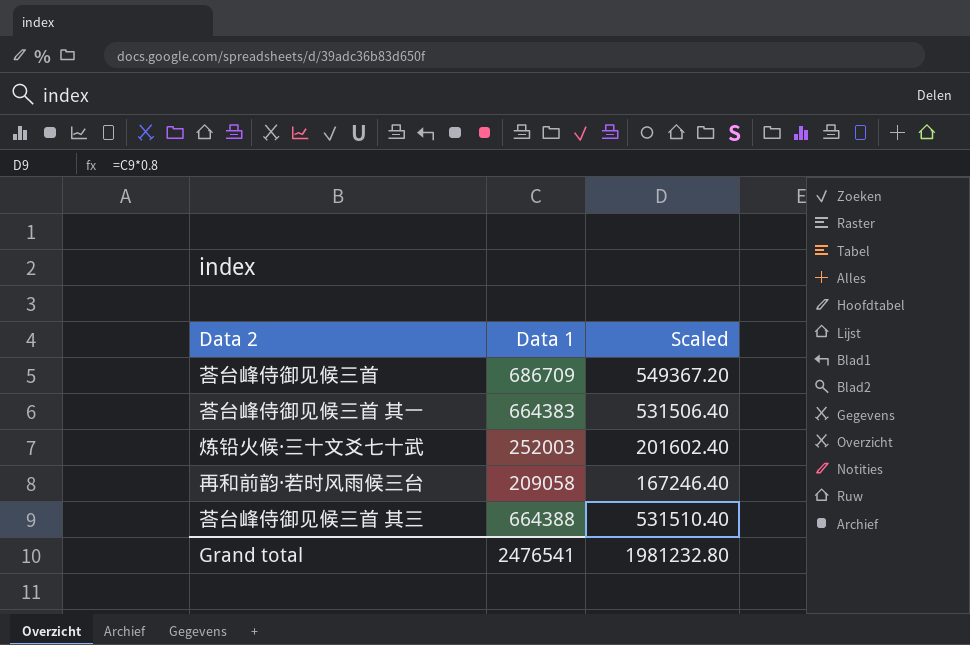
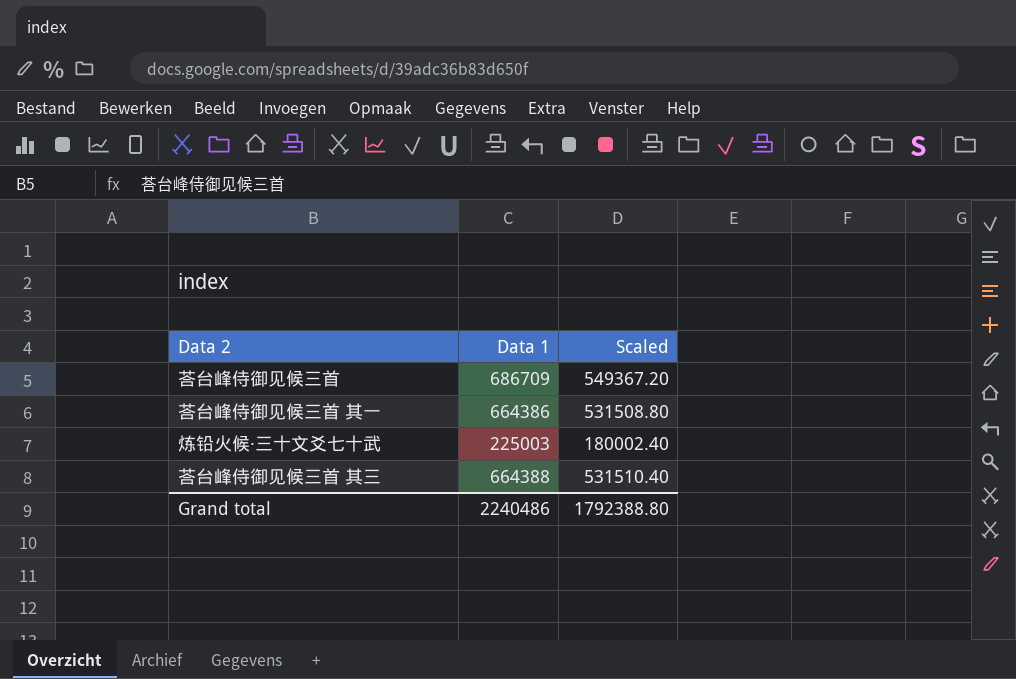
row 再和前韵·若时风雨候三台: 209058 | 167246.40 -> none
荅台峰侍御见候三首 其一 | Data 1: 664383 -> 664386
荅台峰侍御见候三首 其一 | Scaled: 531506.40 -> 531508.80
炼铅火候·三十文爻七十武 | Data 1: 252003 -> 225003
炼铅火候·三十文爻七十武 | Scaled: 201602.40 -> 180002.40
Grand total | Data 1: 2476541 -> 2240486
Grand total | Scaled: 1981232.80 -> 1792388.80

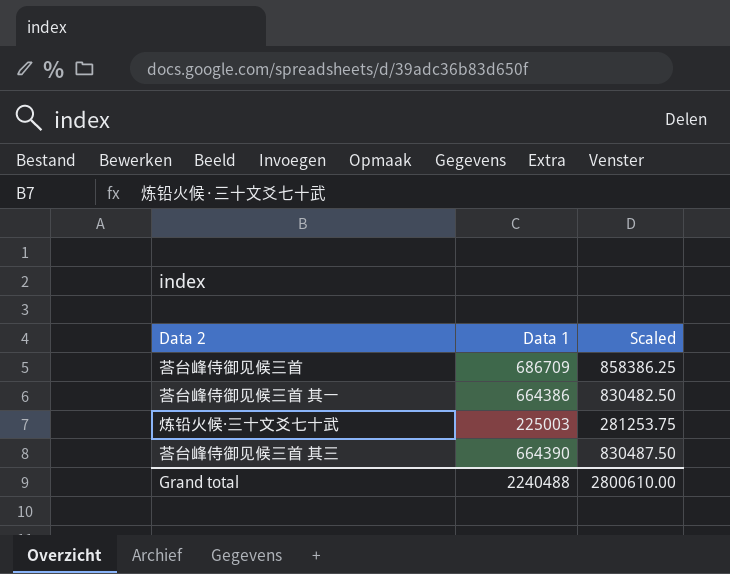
column Scaled | formula: [Data 1] * 0.8 -> [Data 1] * 1.25
荅台峰侍御见候三首 其三 | Data 1: 664388 -> 664390
Grand total | Data 1: 2240486 -> 2240488
Grand total | Scaled: 1792388.80 -> 2800610.00

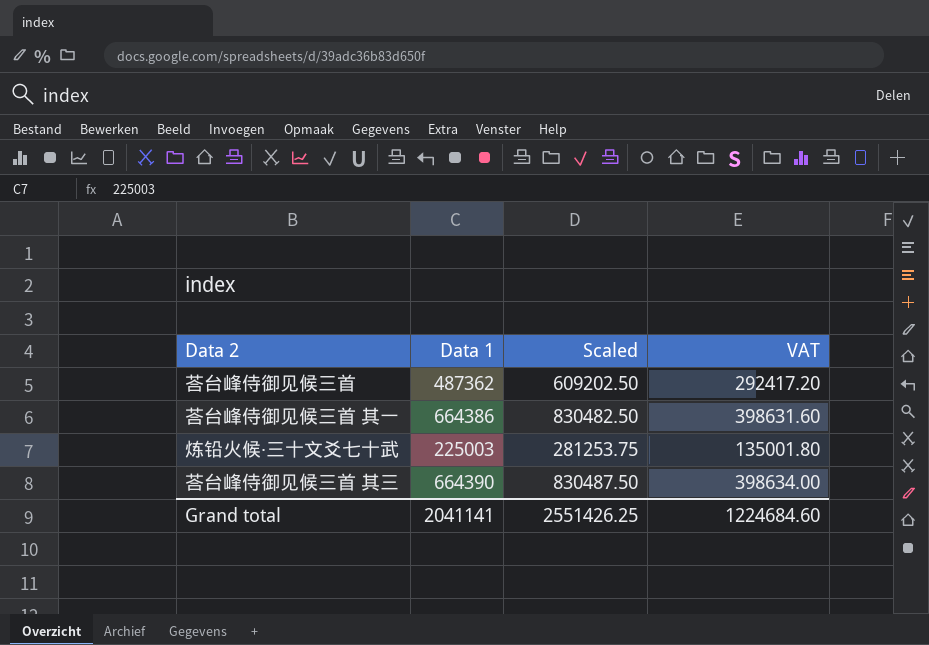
column VAT | formula: none -> [Data 1] * 0.6
荅台峰侍御见候三首 | Data 1: 686709 -> 487362
荅台峰侍御见候三首 | Scaled: 858386.25 -> 609202.50
Grand total | Data 1: 2240488 -> 2041141
Grand total | Scaled: 2800610.00 -> 2551426.25

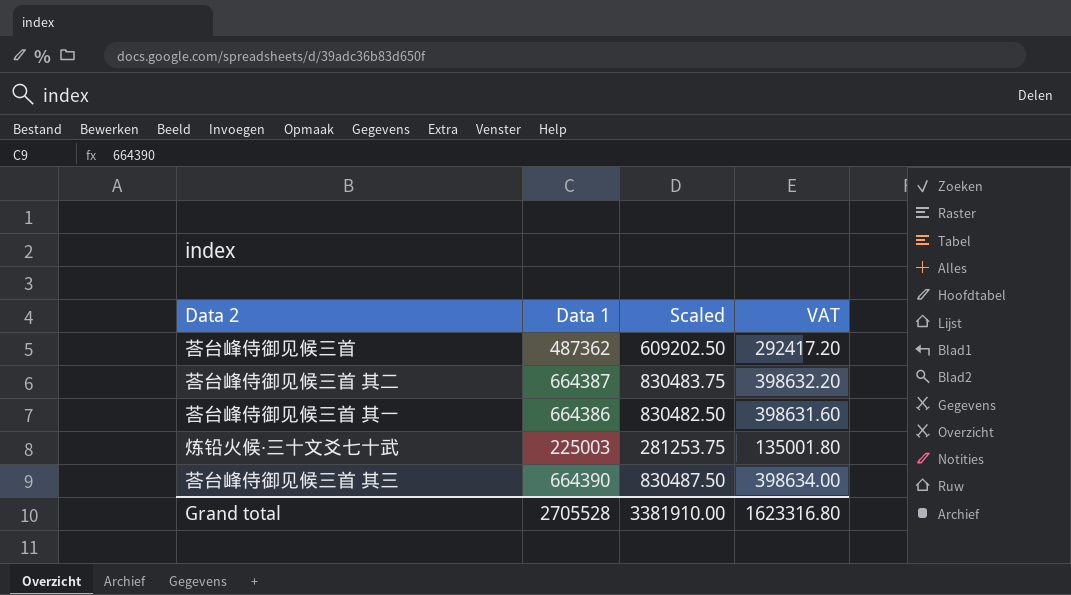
row 荅台峰侍御见候三首 其二: none -> 664387 | 830483.75 | 398632.20
Grand total | Data 1: 2041141 -> 2705528
Grand total | Scaled: 2551426.25 -> 3381910.00
Grand total | VAT: 1224684.60 -> 1623316.80

